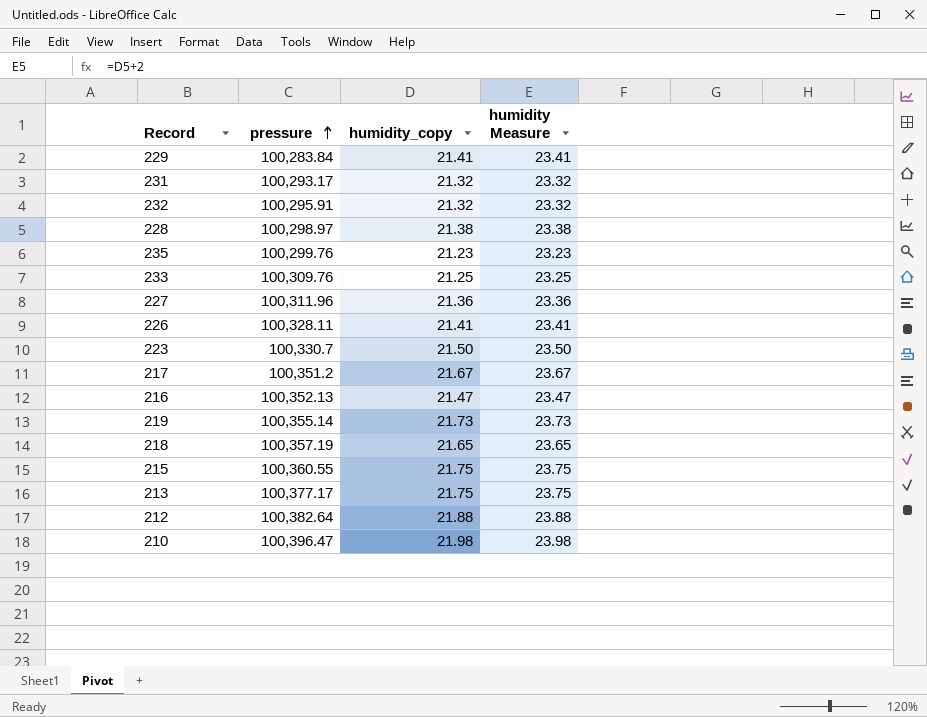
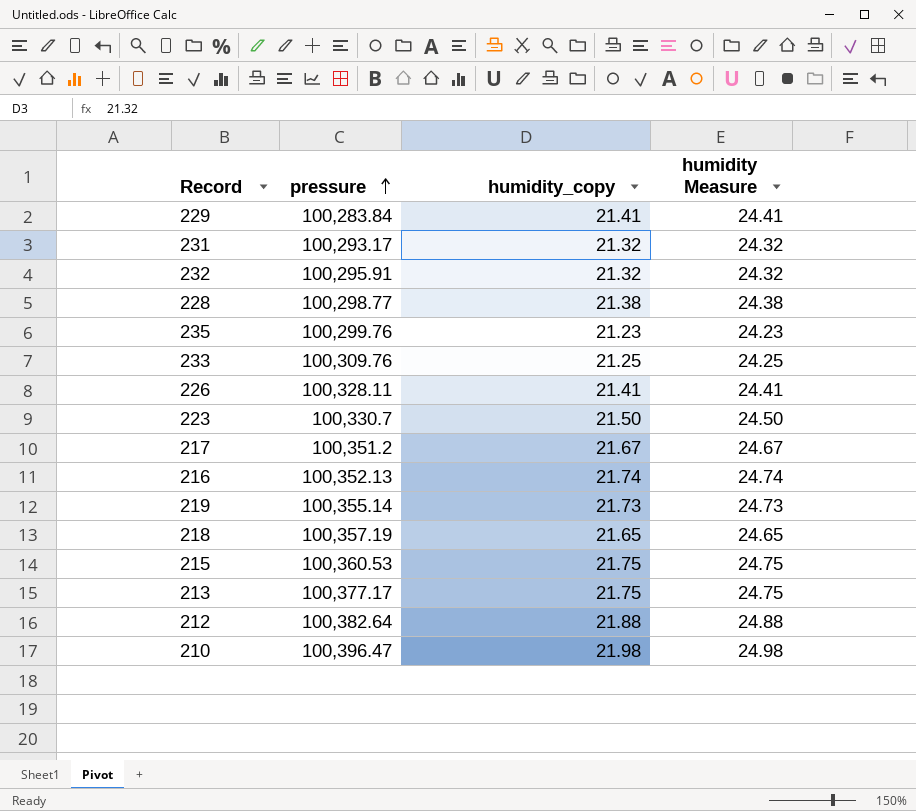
column humidity Measure | formula: [humidity_copy] + 2 -> [humidity_copy] + 3
row 227: 100,311.96 | 21.36 | 23.36 -> none
228 | pressure: 100,298.97 -> 100,298.77
216 | humidity_copy: 21.47 -> 21.74
215 | pressure: 100,360.55 -> 100,360.53

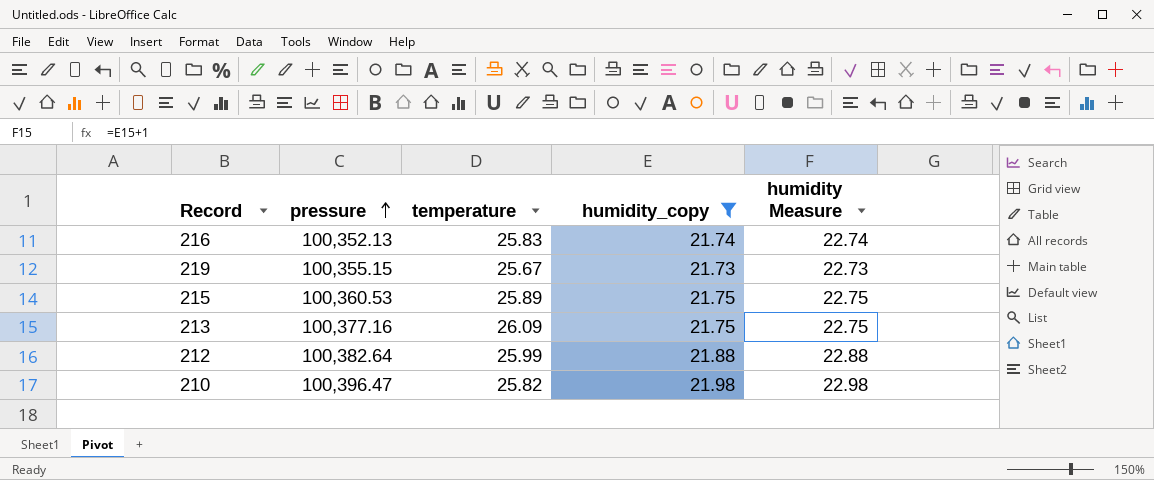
filter: none -> humidity_copy >= 21.73
column temperature | position: none -> 3
column humidity Measure | formula: [humidity_copy] + 3 -> [humidity_copy] + 1
219 | pressure: 100,355.14 -> 100,355.15
213 | pressure: 100,377.17 -> 100,377.16

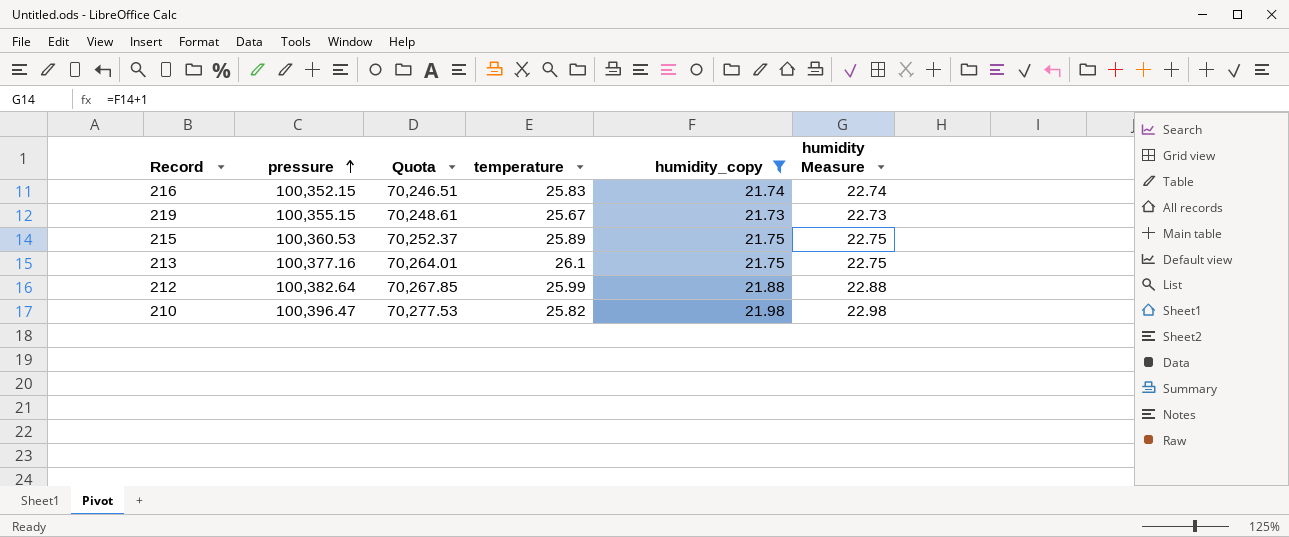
column Quota | formula: none -> [pressure] * 0.7
216 | pressure: 100,352.13 -> 100,352.15
213 | temperature: 26.09 -> 26.1

